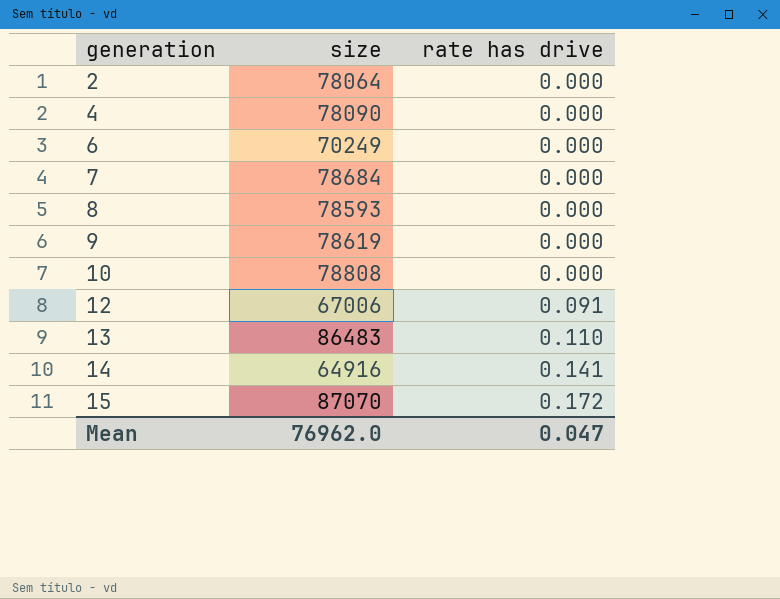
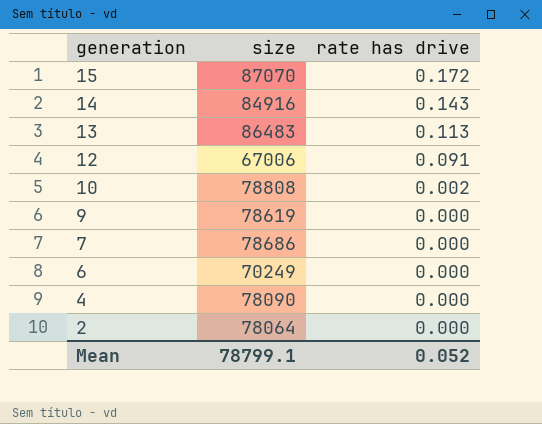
row order: generation ascending -> generation descending
row 8: 78593 | 0.000 -> none
14 | size: 64916 -> 84916
14 | rate has drive: 0.141 -> 0.143
13 | rate has drive: 0.110 -> 0.113
10 | rate has drive: 0.000 -> 0.002
7 | size: 78684 -> 78686
Mean | size: 76962.0 -> 78799.1
Mean | rate has drive: 0.047 -> 0.052

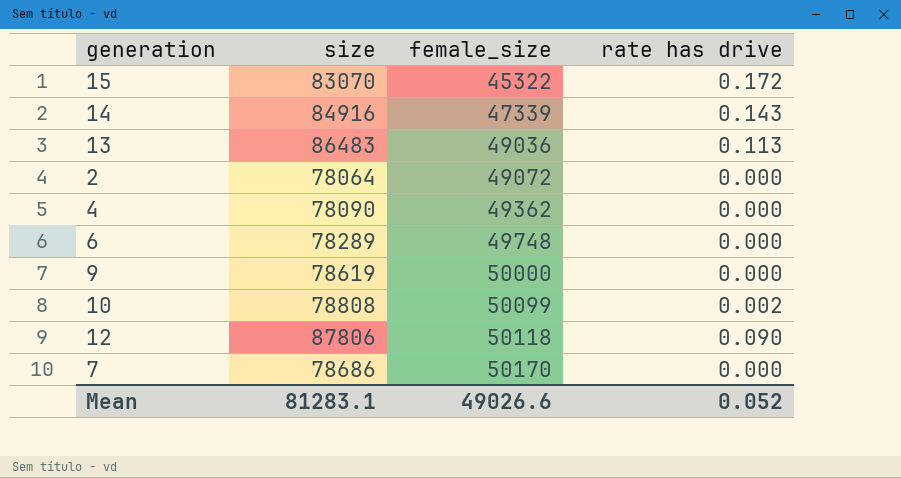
row order: generation descending -> female_size ascending
column female_size | position: none -> 3
15 | size: 87070 -> 83070
6 | size: 70249 -> 78289
12 | size: 67006 -> 87806
12 | rate has drive: 0.091 -> 0.090
Mean | size: 78799.1 -> 81283.1

